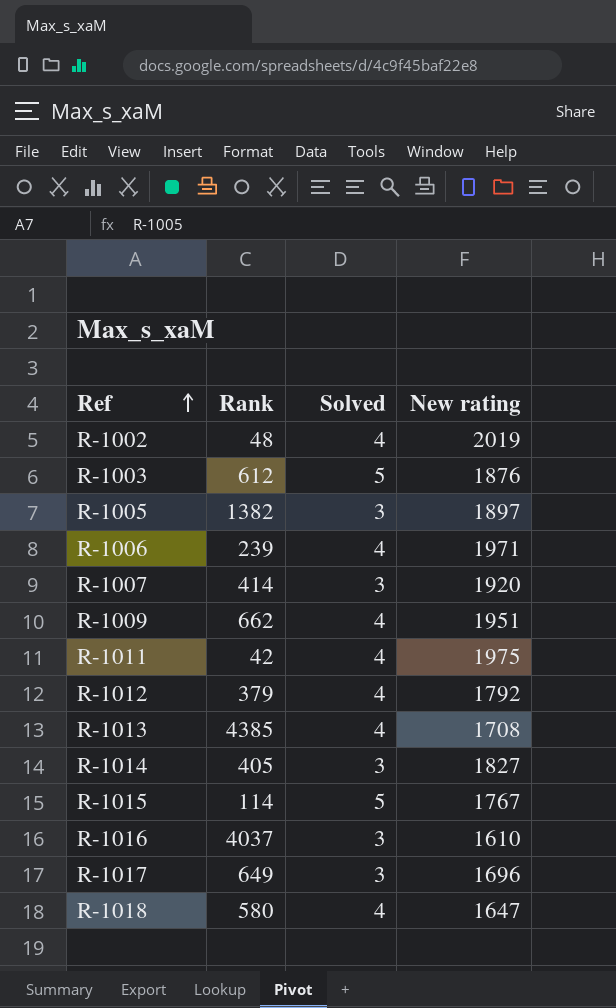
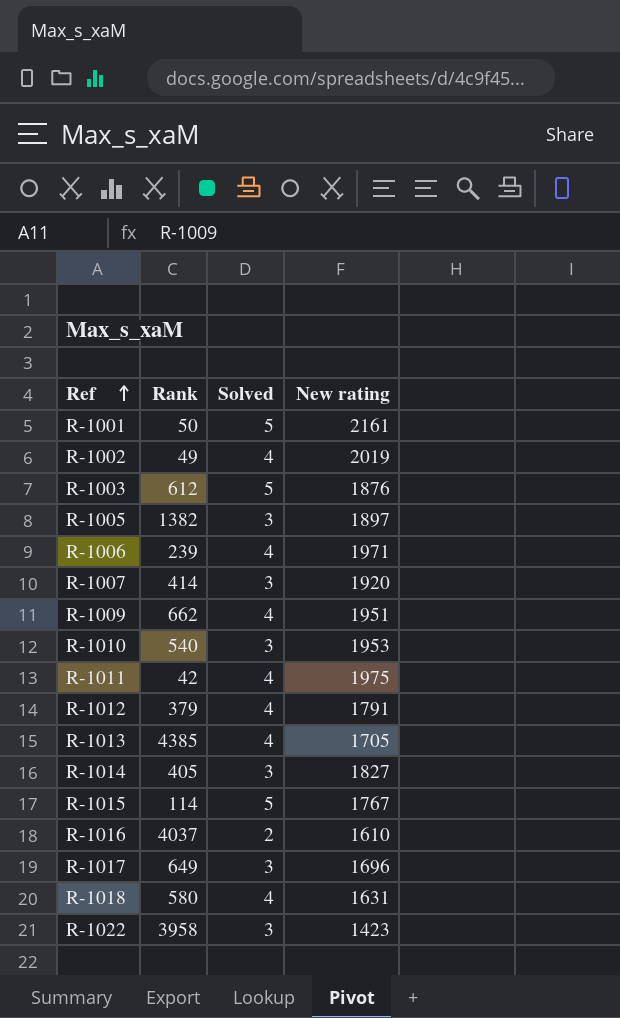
row R-1001: none -> 50 | 5 | 2161
R-1002 | Rank: 48 -> 49
row R-1010: none -> 540 | 3 | 1953
R-1012 | New rating: 1792 -> 1791
R-1013 | New rating: 1708 -> 1705
R-1016 | Solved: 3 -> 2
R-1018 | New rating: 1647 -> 1631
row R-1022: none -> 3958 | 3 | 1423

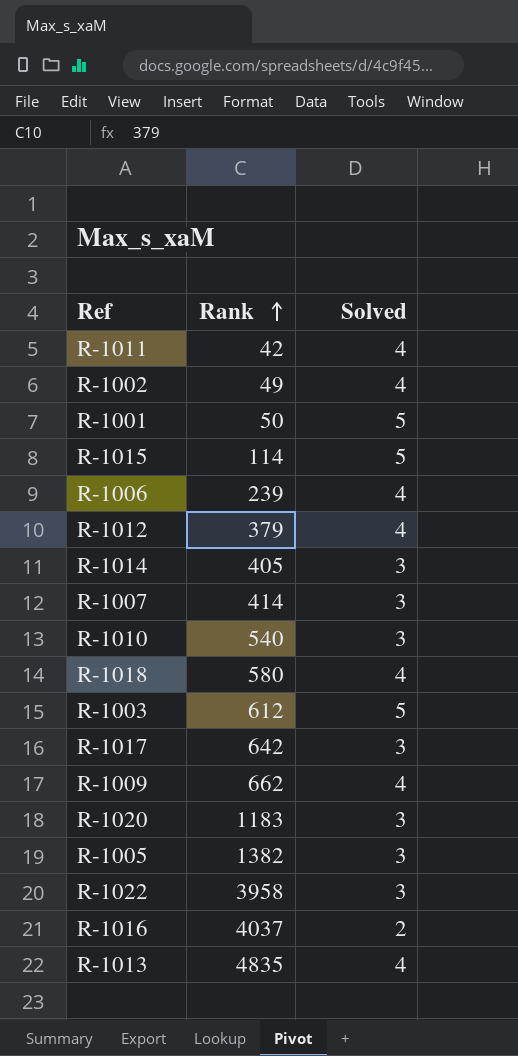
row order: Ref ascending -> Rank ascending
column New rating | position: 4 -> none
R-1017 | Rank: 649 -> 642
row R-1020: none -> 1183 | 3
R-1013 | Rank: 4385 -> 4835

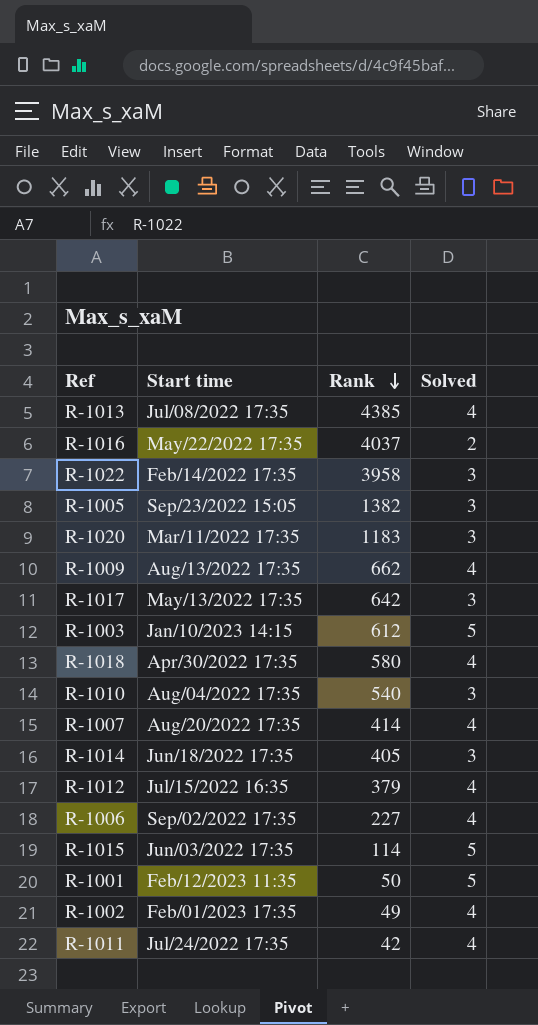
row order: Rank ascending -> Rank descending
column Start time | position: none -> 2
R-1013 | Rank: 4835 -> 4385
R-1007 | Solved: 3 -> 4
R-1006 | Rank: 239 -> 227

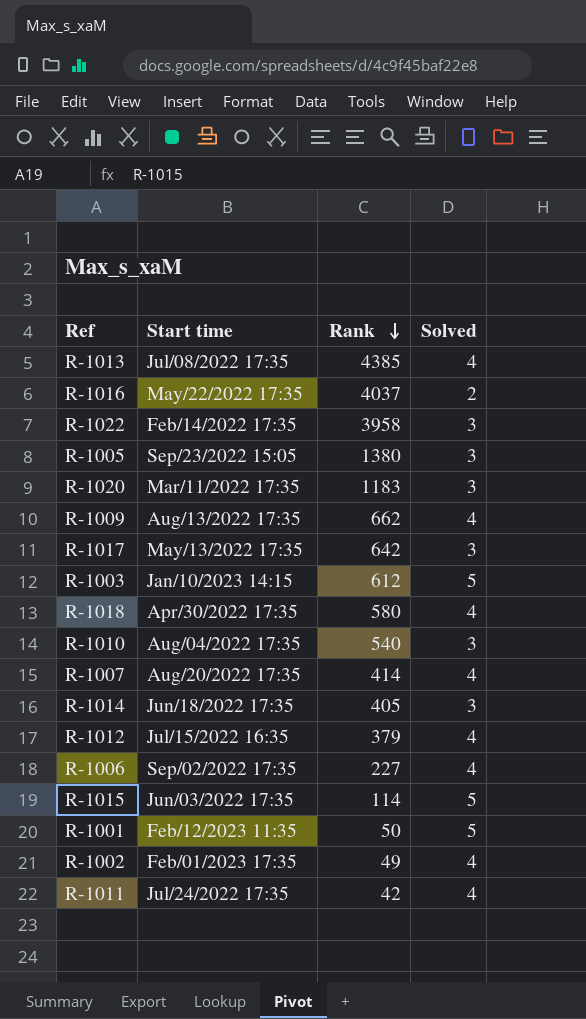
R-1005 | Rank: 1382 -> 1380

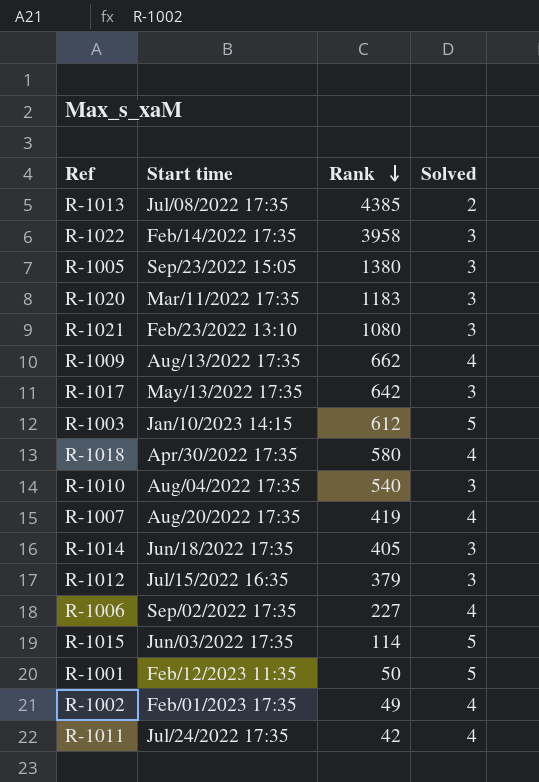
row R-1016: May/22/2022 17:35 | 4037 | 2 -> none
R-1013 | Solved: 4 -> 2
row R-1021: none -> Feb/23/2022 13:10 | 1080 | 3
R-1007 | Rank: 414 -> 419
R-1012 | Solved: 4 -> 3

